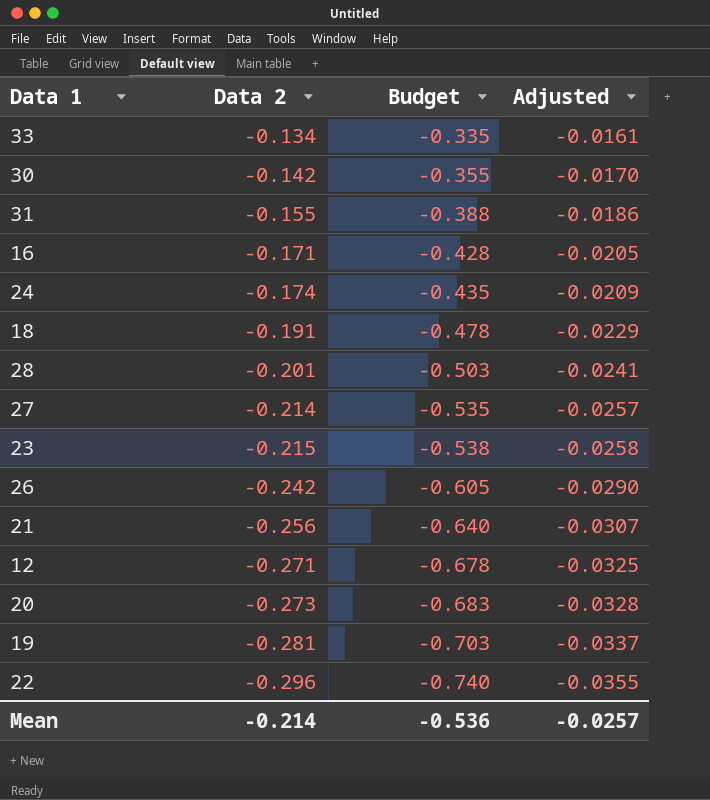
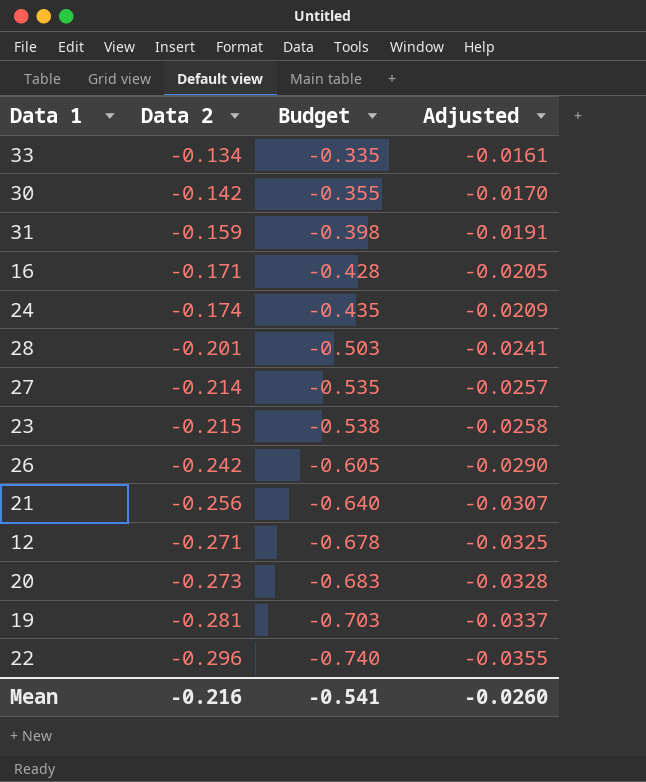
row 18: -0.191 | -0.478 | -0.0229 -> none
31 | Data 2: -0.155 -> -0.159
31 | Budget: -0.388 -> -0.398
31 | Adjusted: -0.0186 -> -0.0191
Mean | Data 2: -0.214 -> -0.216
Mean | Budget: -0.536 -> -0.541
Mean | Adjusted: -0.0257 -> -0.0260

